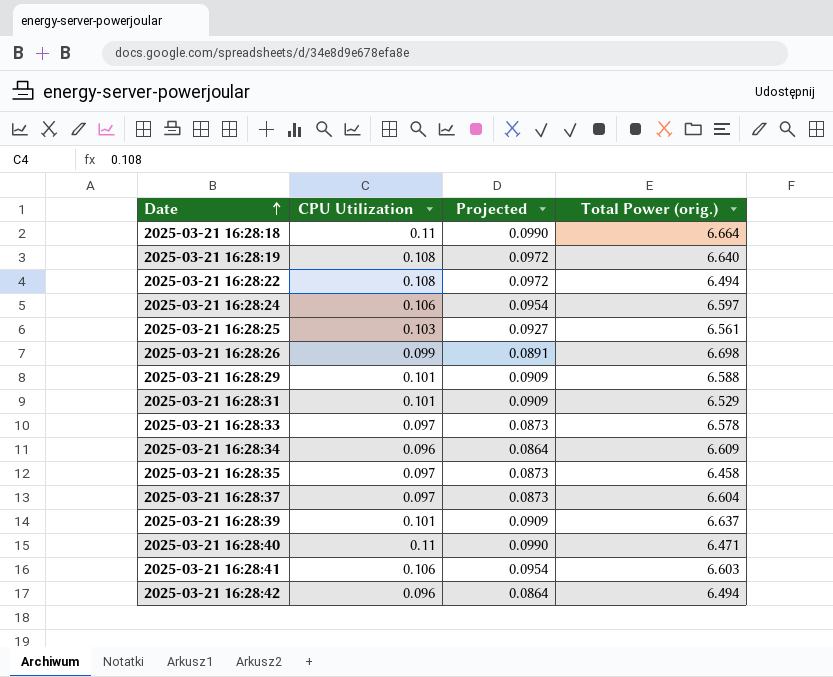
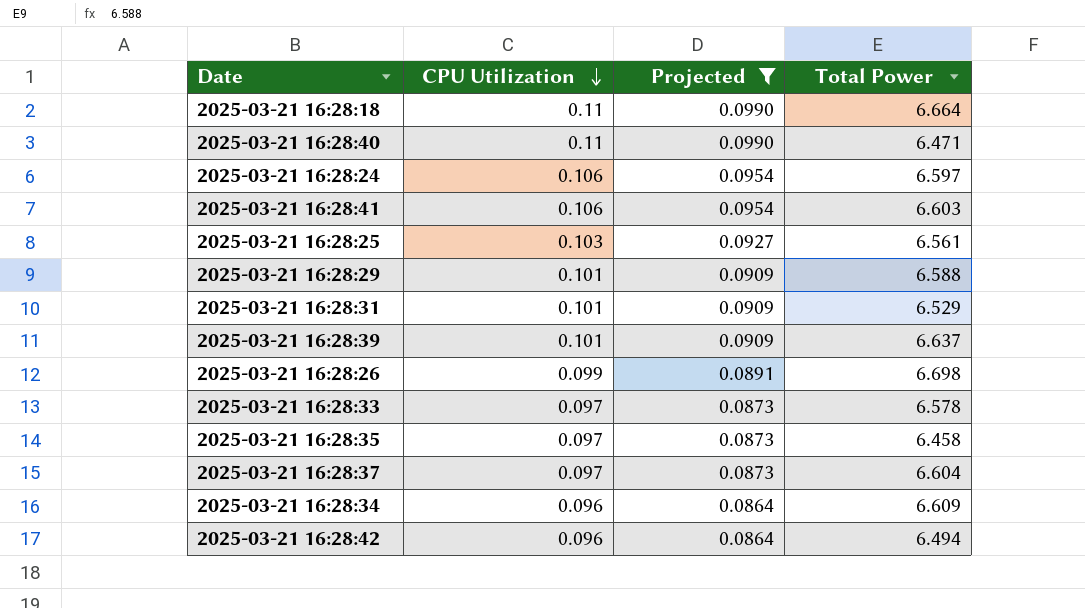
filter: none -> Projected != 0.0972
row order: Date ascending -> CPU Utilization descending
column name: Total Power (orig.) -> Total Power

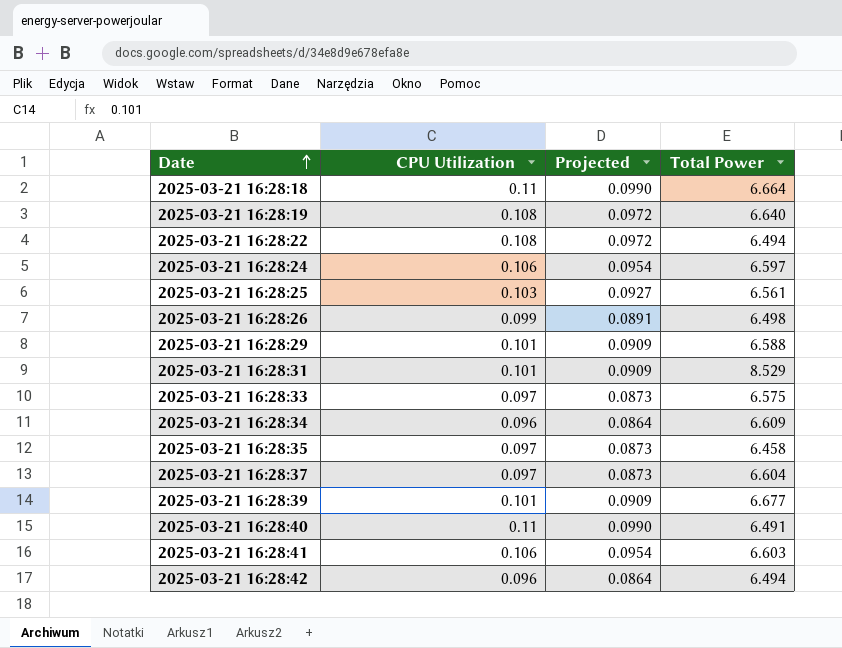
filter: Projected != 0.0972 -> none
row order: CPU Utilization descending -> Date ascending
2025-03-21 16:28:26 | Total Power: 6.698 -> 6.498
2025-03-21 16:28:31 | Total Power: 6.529 -> 8.529
2025-03-21 16:28:33 | Total Power: 6.578 -> 6.575
2025-03-21 16:28:39 | Total Power: 6.637 -> 6.677
2025-03-21 16:28:40 | Total Power: 6.471 -> 6.491

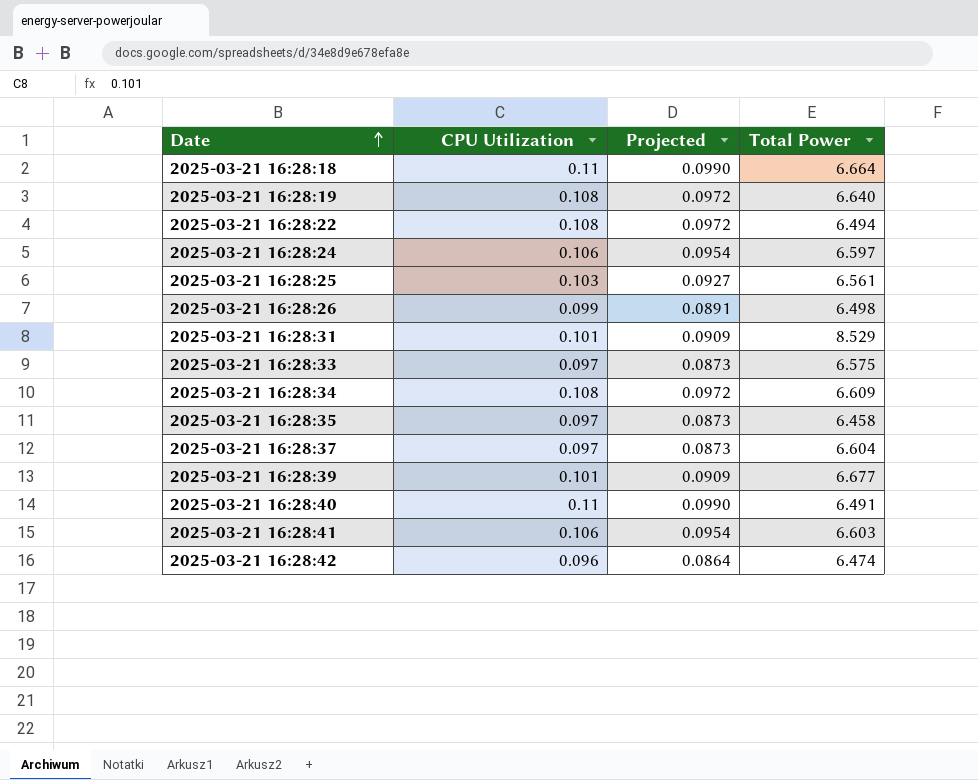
row 2025-03-21 16:28:29: 0.101 | 0.0909 | 6.588 -> none
2025-03-21 16:28:34 | CPU Utilization: 0.096 -> 0.108
2025-03-21 16:28:34 | Projected: 0.0864 -> 0.0972
2025-03-21 16:28:42 | Total Power: 6.494 -> 6.474

